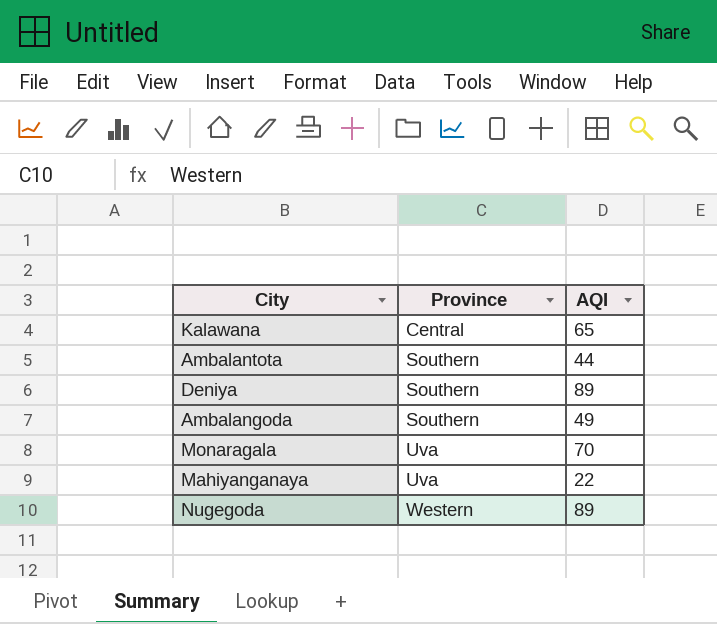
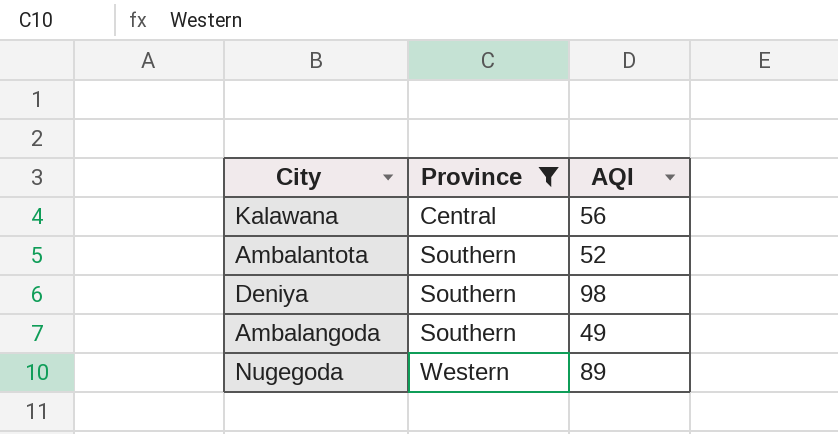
filter: none -> Province != Uva
Kalawana | AQI: 65 -> 56
Ambalantota | AQI: 44 -> 52
Deniya | AQI: 89 -> 98

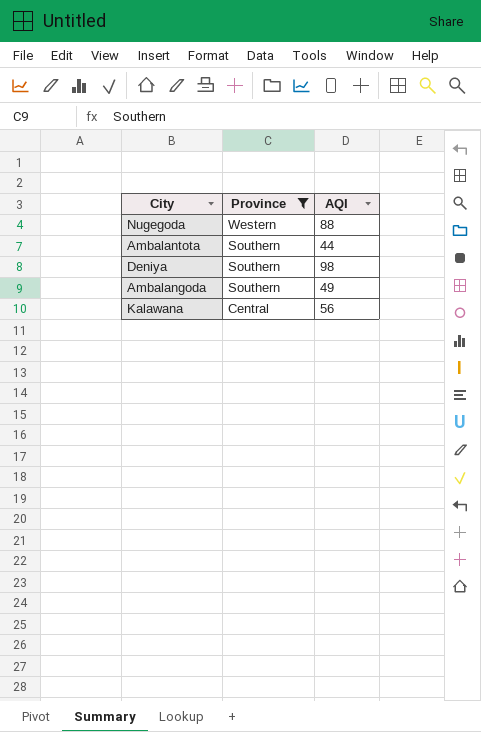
row order: Province ascending -> Province descending
Nugegoda | AQI: 89 -> 88
Ambalantota | AQI: 52 -> 44

